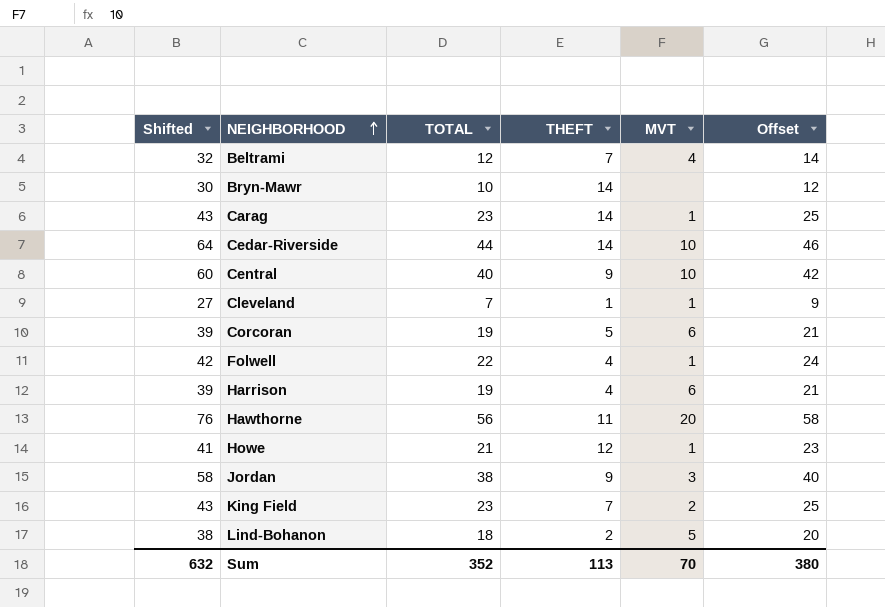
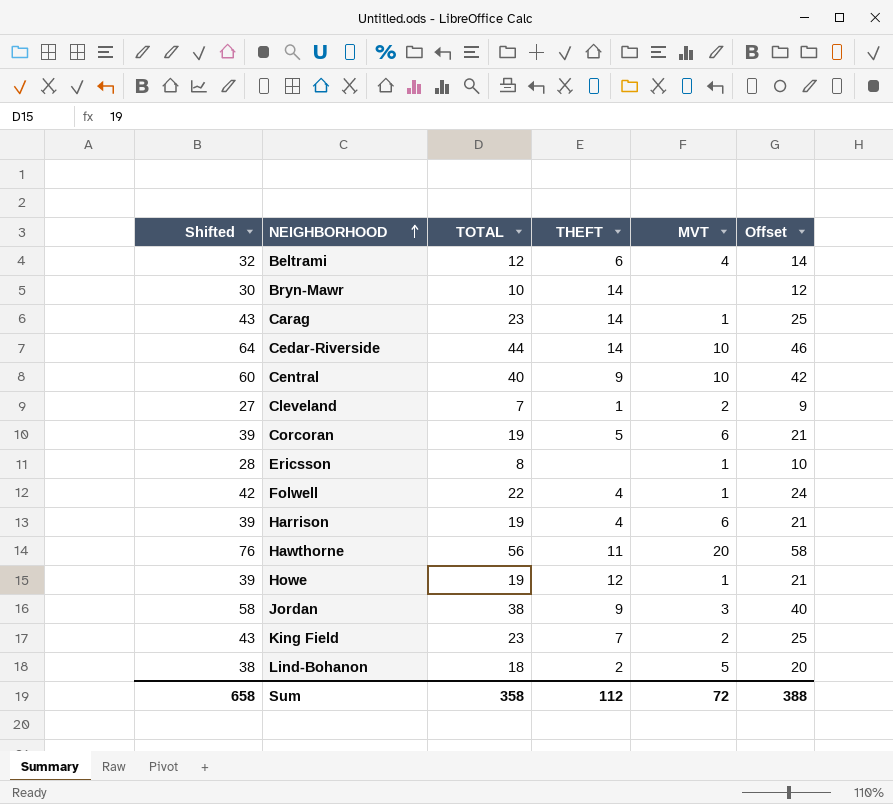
Beltrami | THEFT: 7 -> 6
Cleveland | MVT: 1 -> 2
row Ericsson: none -> 28 | 8 | none | 1 | 10
Howe | Shifted: 41 -> 39
Howe | TOTAL: 21 -> 19
Howe | Offset: 23 -> 21
Sum | Shifted: 632 -> 658
Sum | TOTAL: 352 -> 358
Sum | THEFT: 113 -> 112
Sum | MVT: 70 -> 72
Sum | Offset: 380 -> 388

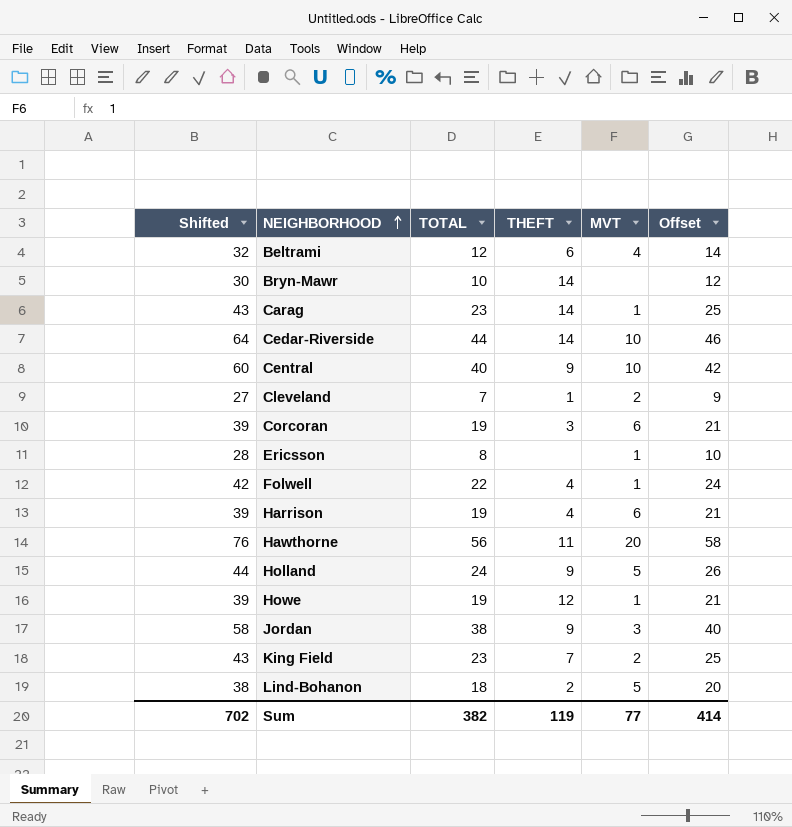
Corcoran | THEFT: 5 -> 3
row Holland: none -> 44 | 24 | 9 | 5 | 26
Sum | Shifted: 658 -> 702
Sum | TOTAL: 358 -> 382
Sum | THEFT: 112 -> 119
Sum | MVT: 72 -> 77
Sum | Offset: 388 -> 414

